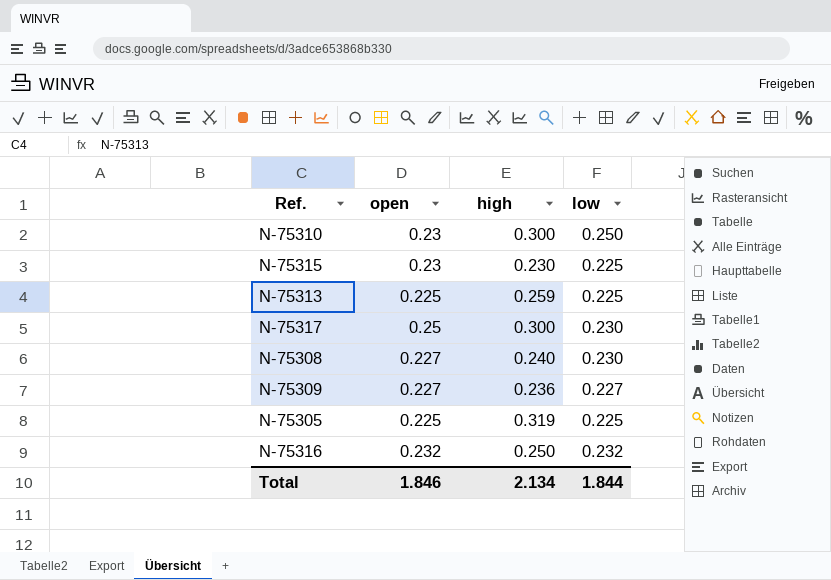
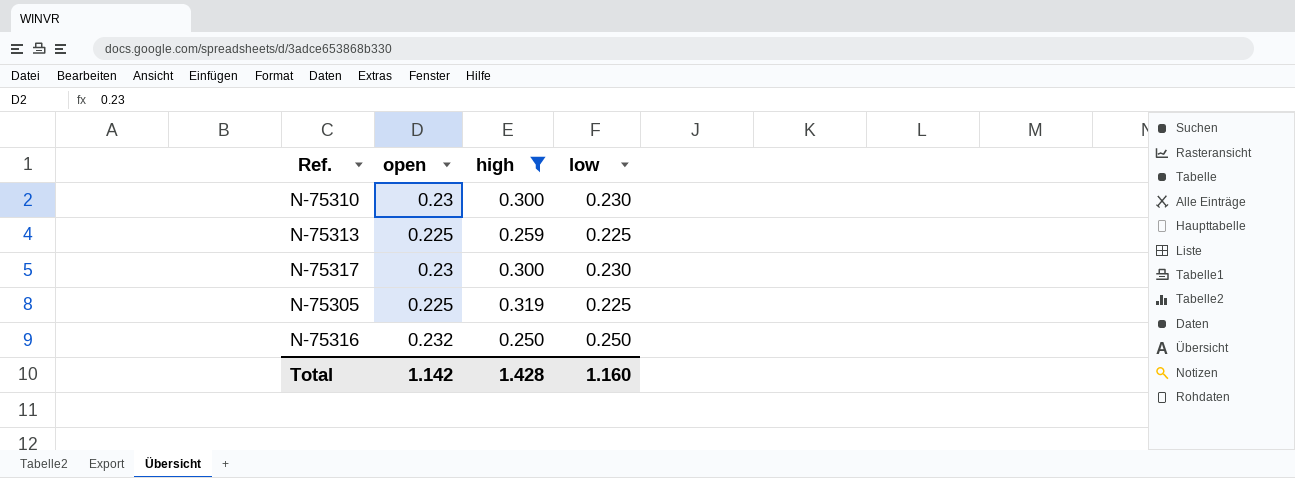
filter: none -> high >= 0.250
N-75310 | low: 0.250 -> 0.230
N-75317 | open: 0.25 -> 0.23
N-75316 | low: 0.232 -> 0.250
Total | open: 1.846 -> 1.142
Total | high: 2.134 -> 1.428
Total | low: 1.844 -> 1.160

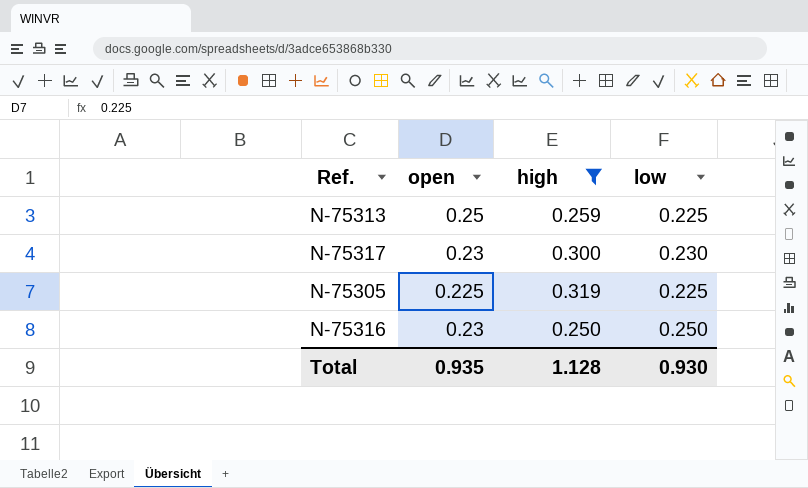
row N-75310: 0.23 | 0.300 | 0.230 -> none
N-75313 | open: 0.225 -> 0.25
N-75316 | open: 0.232 -> 0.23
Total | open: 1.142 -> 0.935
Total | high: 1.428 -> 1.128
Total | low: 1.160 -> 0.930

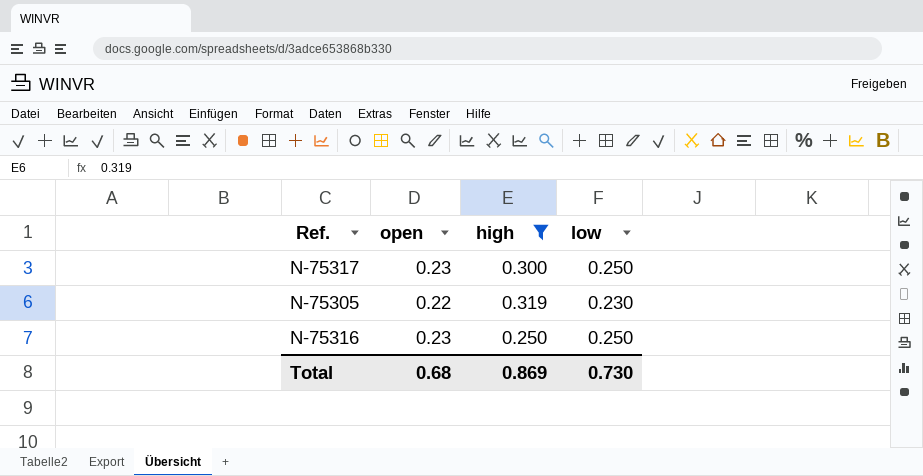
row N-75313: 0.25 | 0.259 | 0.225 -> none
N-75317 | low: 0.230 -> 0.250
N-75305 | open: 0.225 -> 0.22
N-75305 | low: 0.225 -> 0.230
Total | open: 0.935 -> 0.68
Total | high: 1.128 -> 0.869
Total | low: 0.930 -> 0.730

